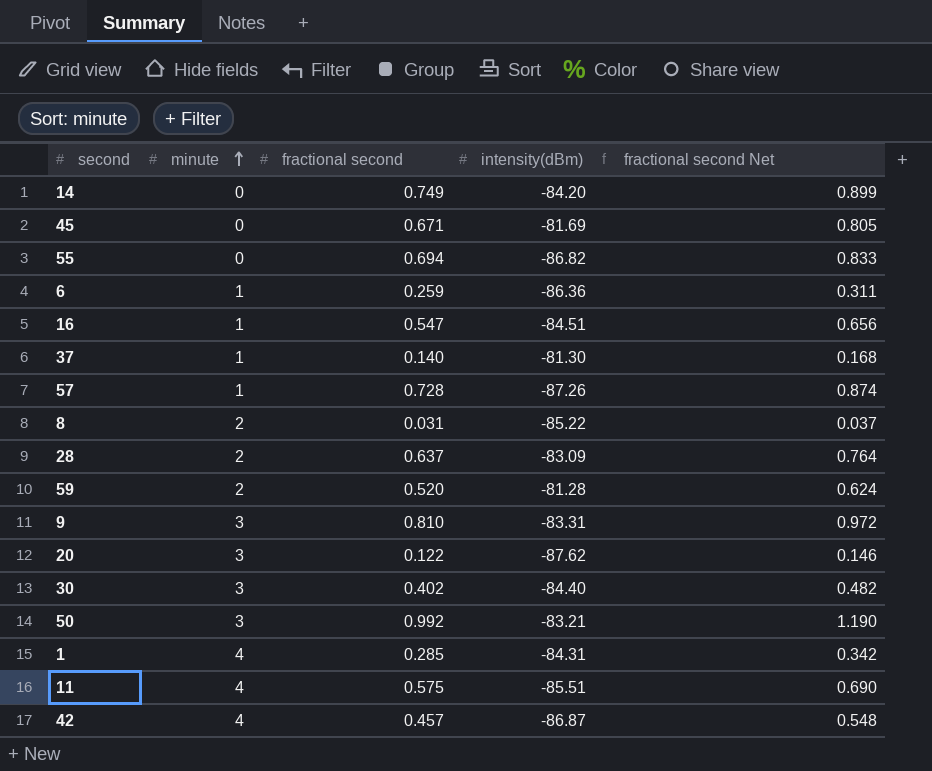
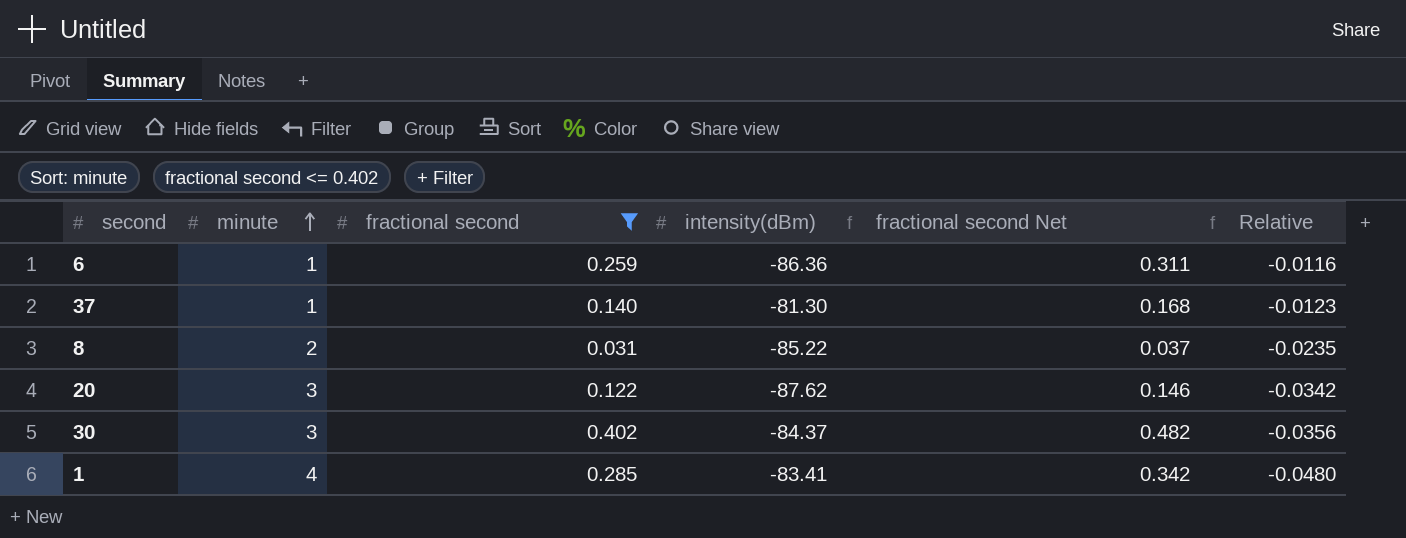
filter: none -> fractional second <= 0.402
column Relative | formula: none -> [minute] / [intensity(dBm)]
30 | intensity(dBm): -84.40 -> -84.37
1 | intensity(dBm): -84.31 -> -83.41

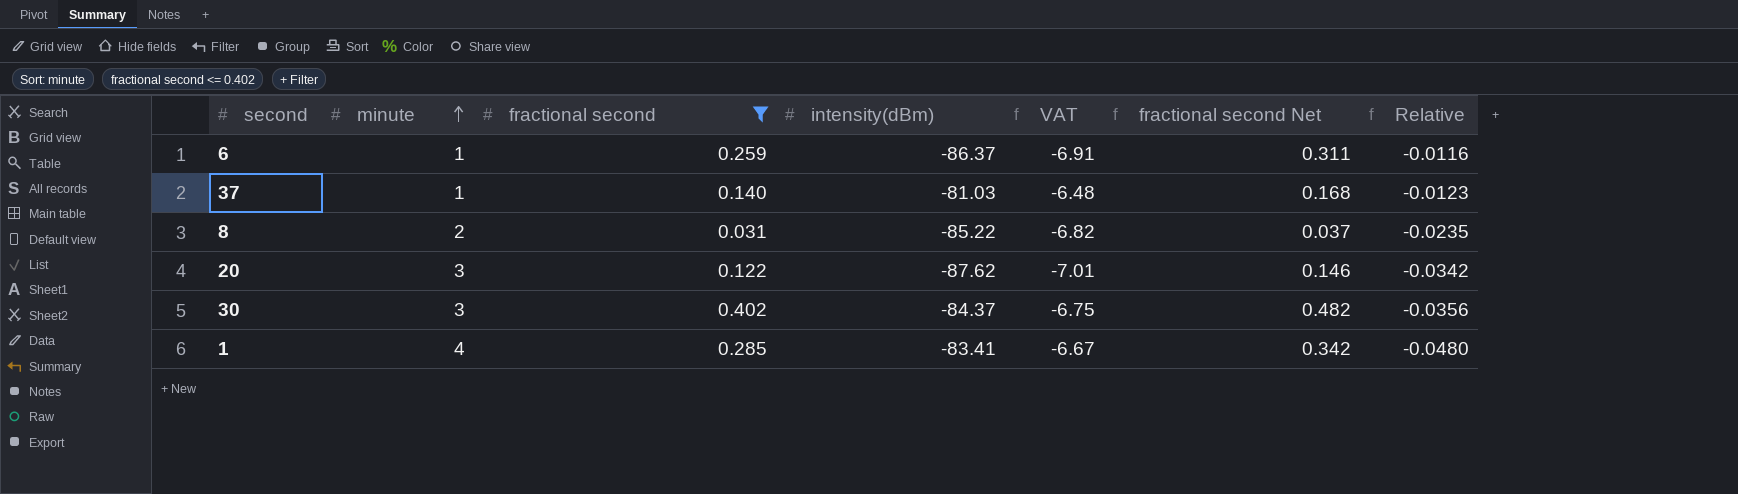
column VAT | formula: none -> [intensity(dBm)] * 0.08
6 | intensity(dBm): -86.36 -> -86.37
37 | intensity(dBm): -81.30 -> -81.03

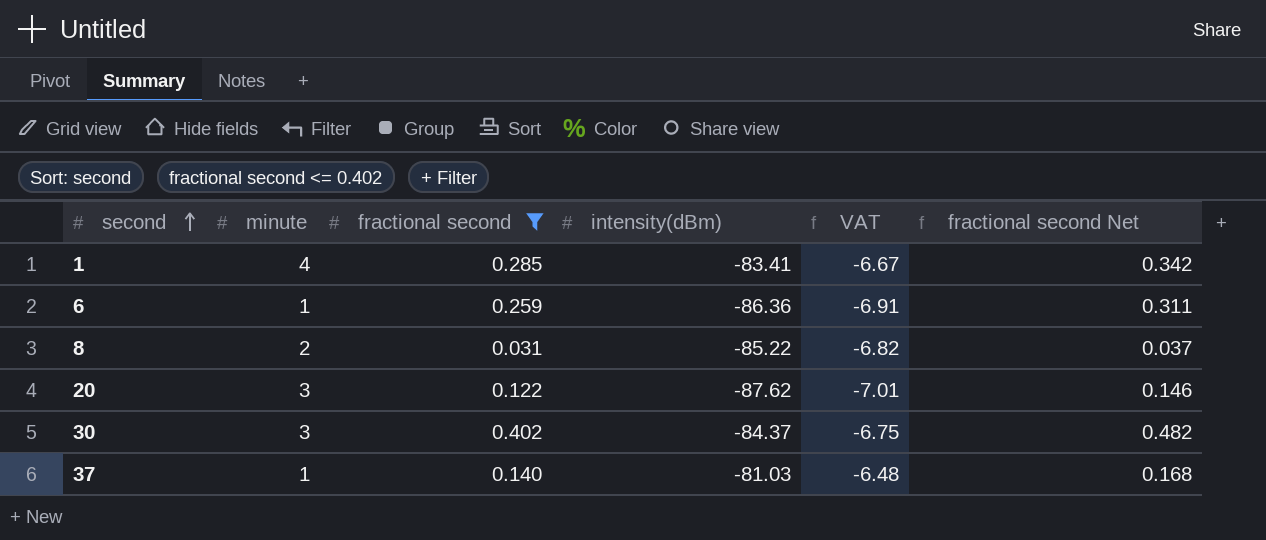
row order: minute ascending -> second ascending
column Relative | formula: [minute] / [intensity(dBm)] -> none
6 | intensity(dBm): -86.37 -> -86.36

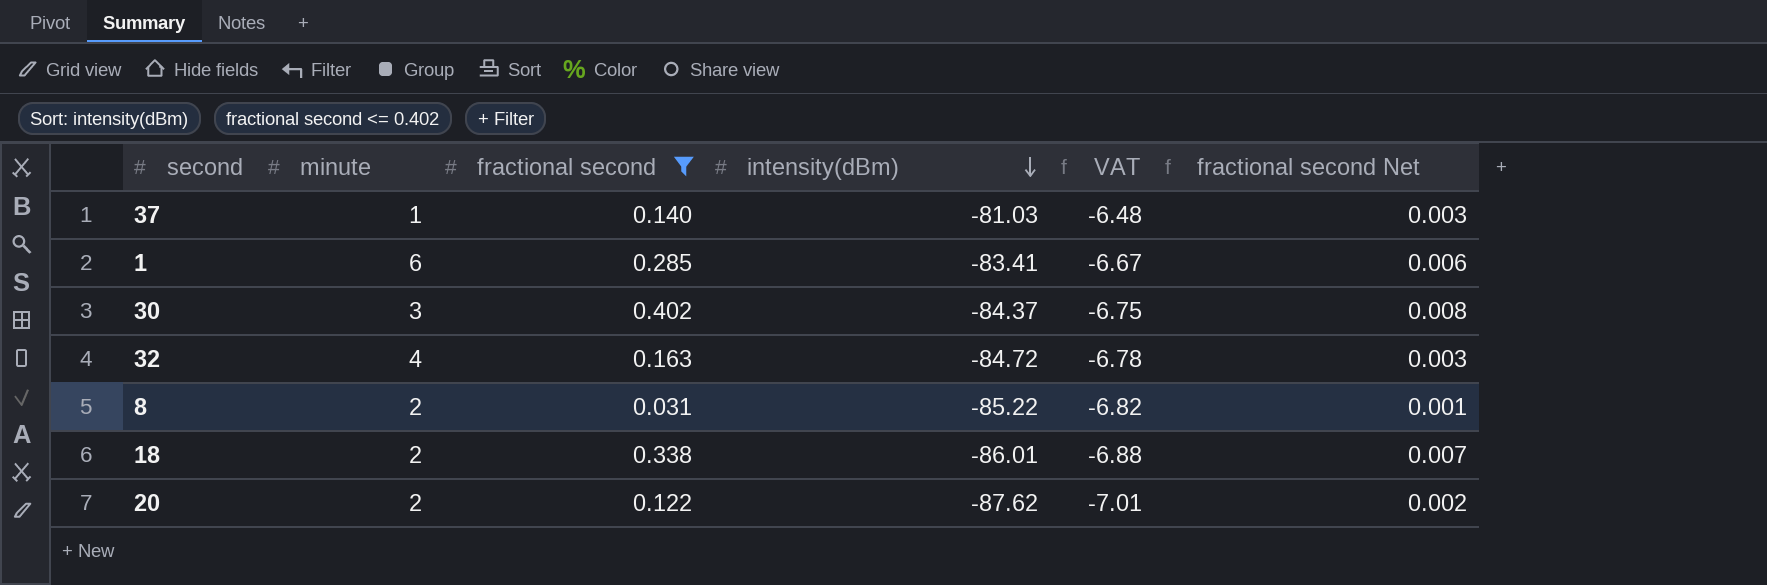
row order: second ascending -> intensity(dBm) descending
column fractional second Net | formula: [fractional second] * 1.2 -> [fractional second] * 0.02
row 6: 1 | 0.259 | -86.36 | -6.91 | 0.311 -> none
1 | minute: 4 -> 6
row 32: none -> 4 | 0.163 | -84.72 | -6.78 | 0.003
row 18: none -> 2 | 0.338 | -86.01 | -6.88 | 0.007
20 | minute: 3 -> 2

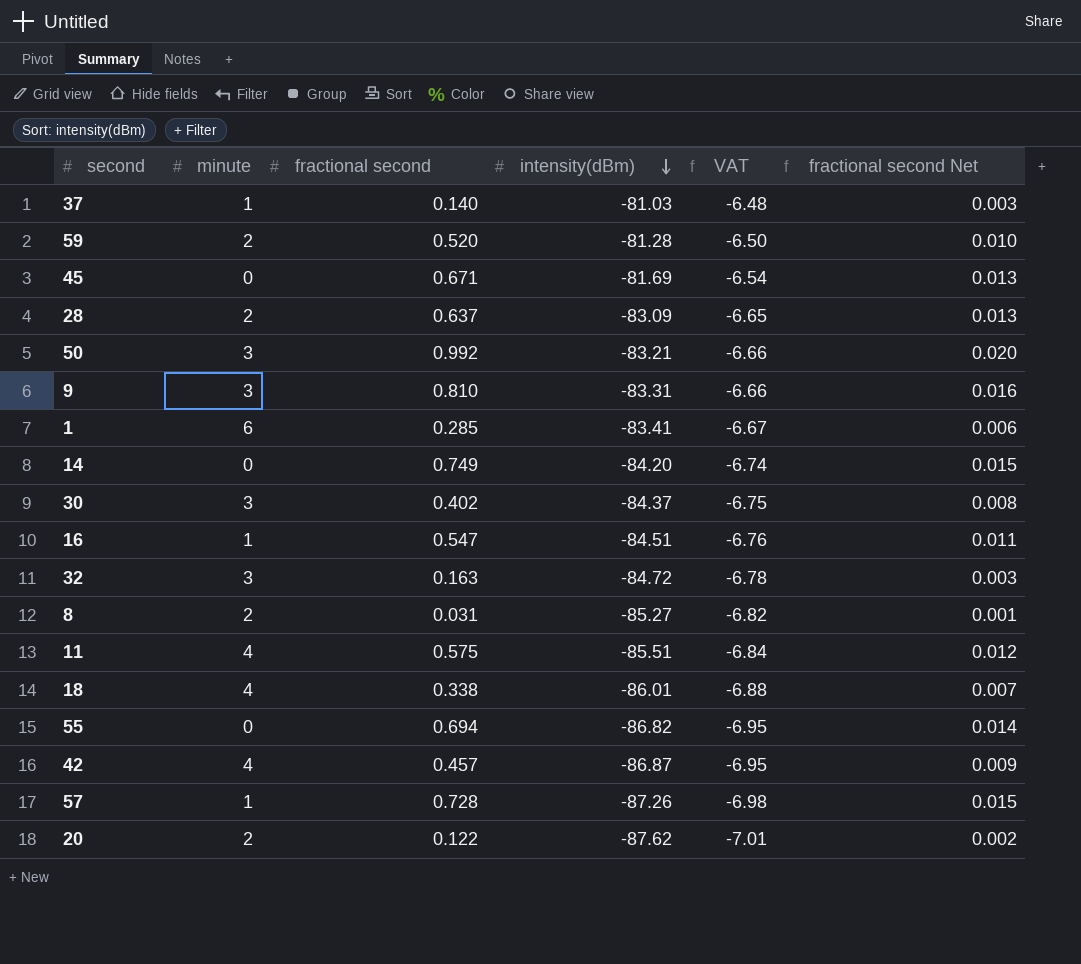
filter: fractional second <= 0.402 -> none
32 | minute: 4 -> 3
8 | intensity(dBm): -85.22 -> -85.27
18 | minute: 2 -> 4

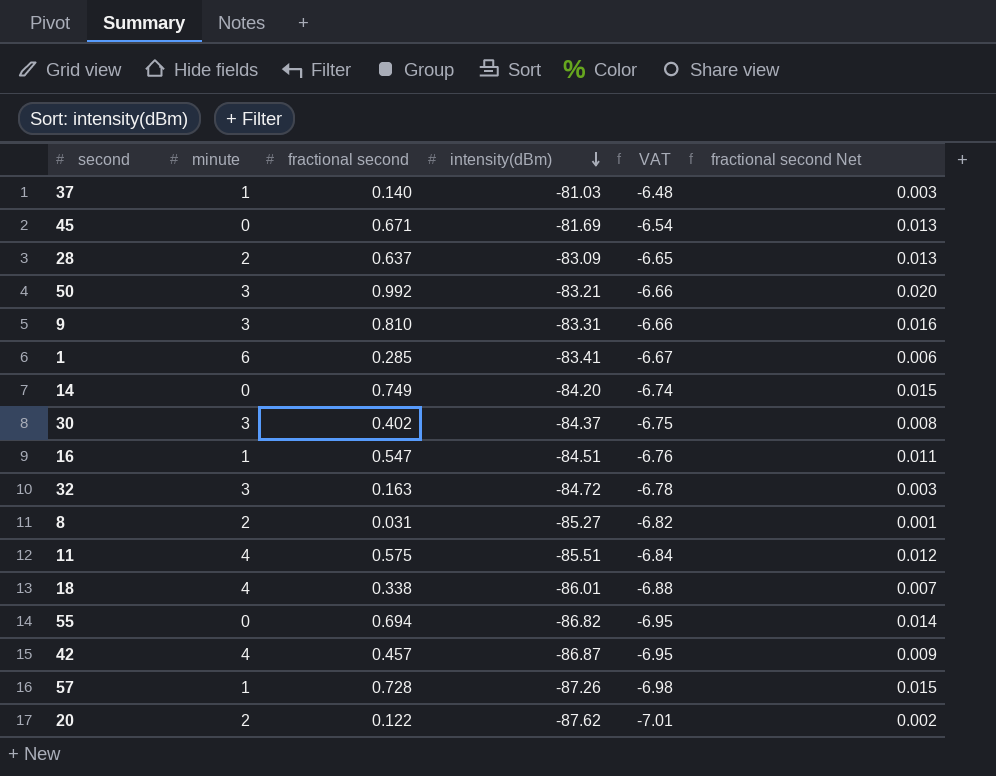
row 59: 2 | 0.520 | -81.28 | -6.50 | 0.010 -> none

